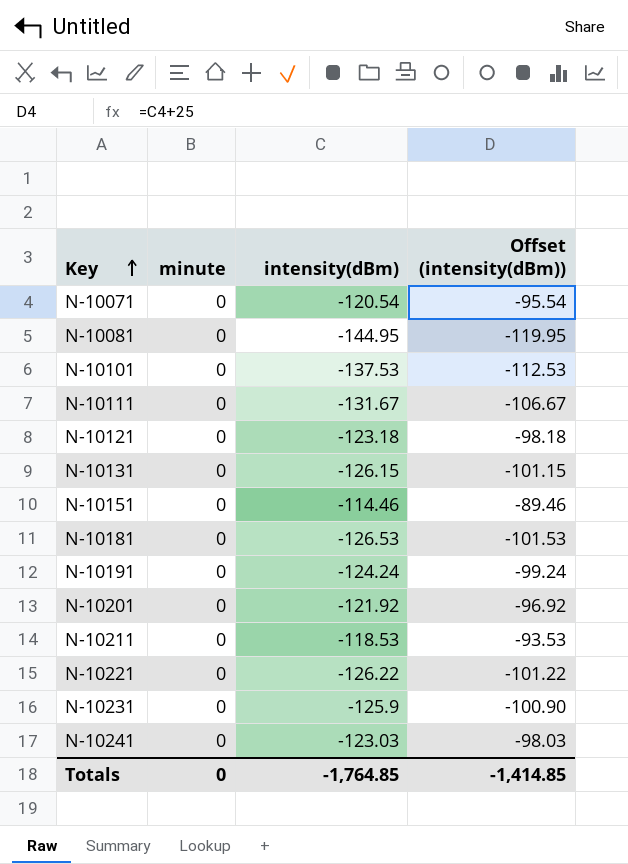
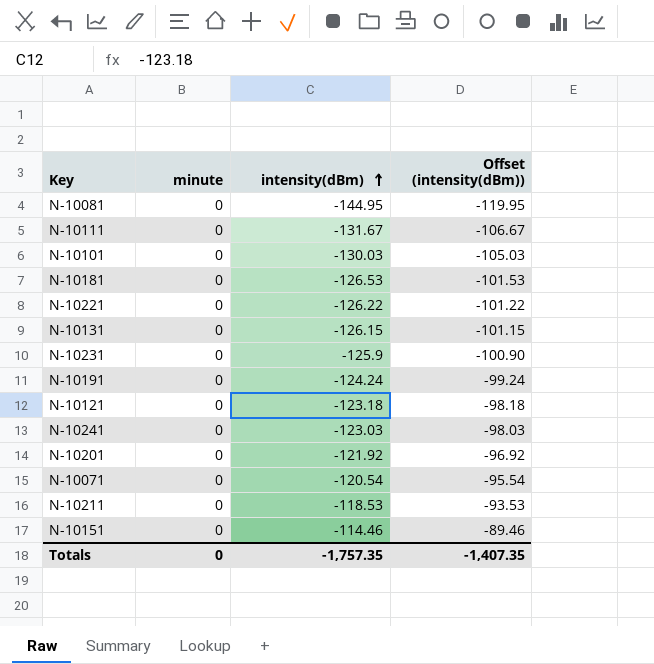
row order: Key ascending -> intensity(dBm) ascending
N-10101 | intensity(dBm): -137.53 -> -130.03
N-10101 | Offset (intensity(dBm)): -112.53 -> -105.03
Totals | intensity(dBm): -1,764.85 -> -1,757.35
Totals | Offset (intensity(dBm)): -1,414.85 -> -1,407.35

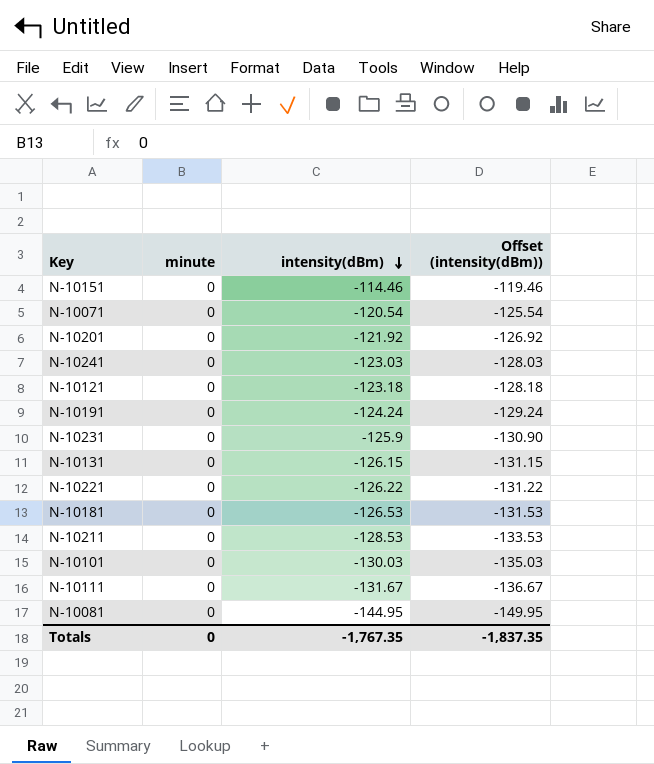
row order: intensity(dBm) ascending -> intensity(dBm) descending
column Offset (intensity(dBm)) | formula: [intensity(dBm)] + 25 -> [intensity(dBm)] - 5
N-10211 | intensity(dBm): -118.53 -> -128.53
Totals | intensity(dBm): -1,757.35 -> -1,767.35
Totals | Offset (intensity(dBm)): -1,407.35 -> -1,837.35

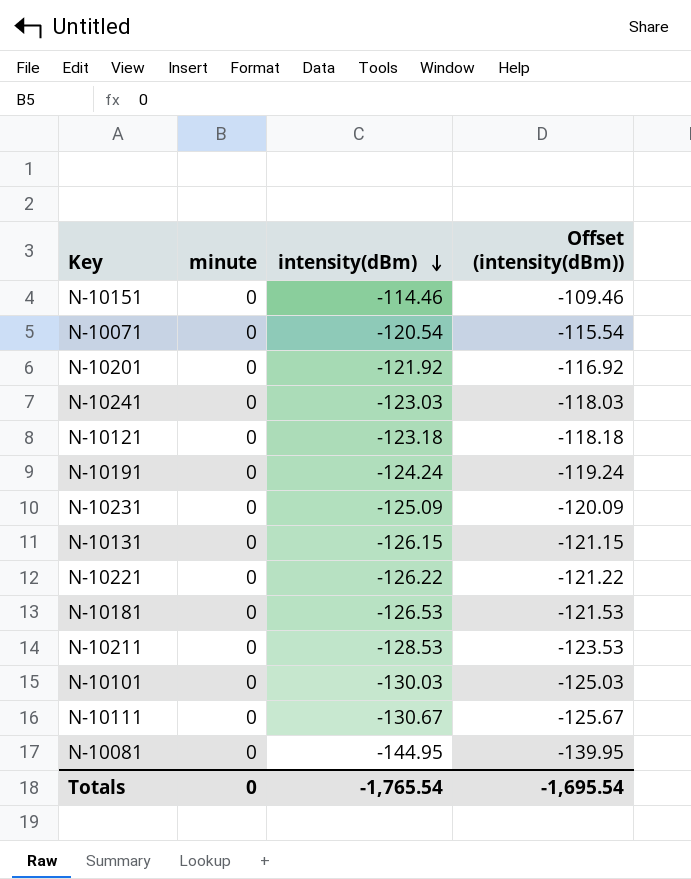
column Offset (intensity(dBm)) | formula: [intensity(dBm)] - 5 -> [intensity(dBm)] + 5
N-10231 | intensity(dBm): -125.9 -> -125.09
N-10111 | intensity(dBm): -131.67 -> -130.67
Totals | intensity(dBm): -1,767.35 -> -1,765.54
Totals | Offset (intensity(dBm)): -1,837.35 -> -1,695.54

